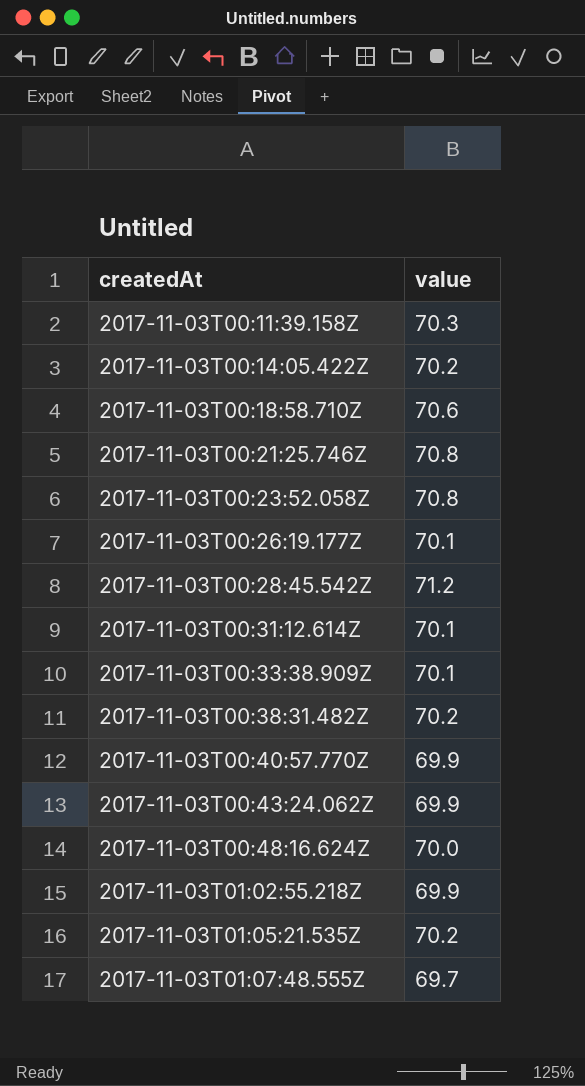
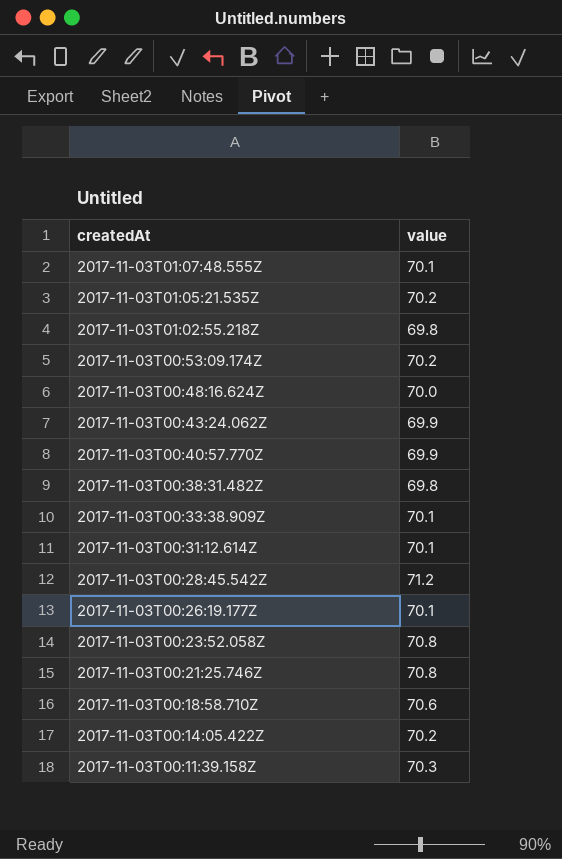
row order: createdAt ascending -> createdAt descending
2017-11-03T01:07:48.555Z | value: 69.7 -> 70.1
2017-11-03T01:02:55.218Z | value: 69.9 -> 69.8
row 2017-11-03T00:53:09.174Z: none -> 70.2
2017-11-03T00:38:31.482Z | value: 70.2 -> 69.8

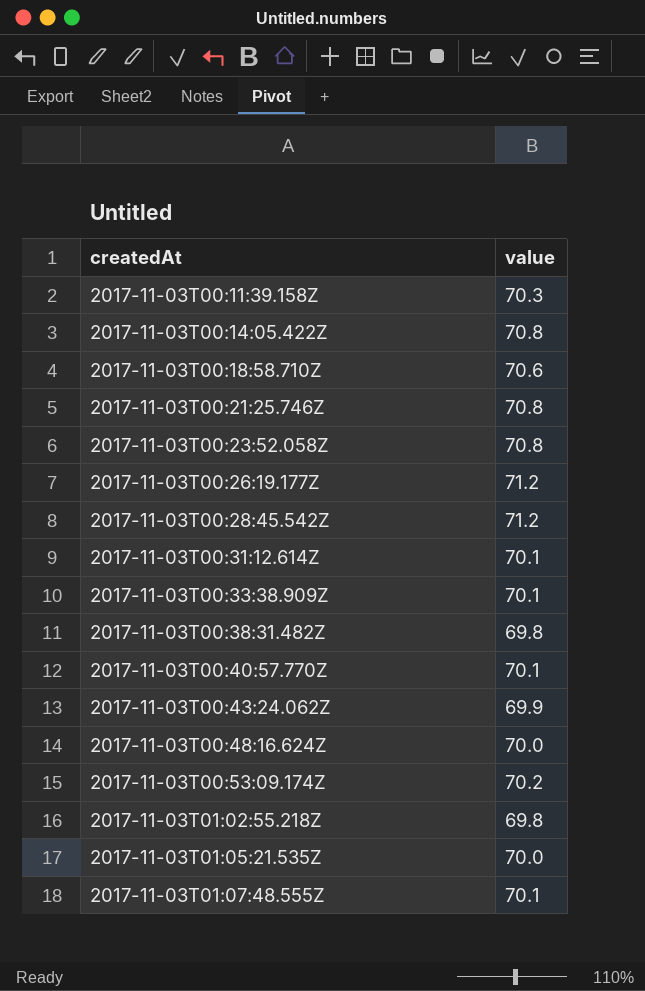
row order: createdAt descending -> createdAt ascending
2017-11-03T00:14:05.422Z | value: 70.2 -> 70.8
2017-11-03T00:26:19.177Z | value: 70.1 -> 71.2
2017-11-03T00:40:57.770Z | value: 69.9 -> 70.1
2017-11-03T01:05:21.535Z | value: 70.2 -> 70.0

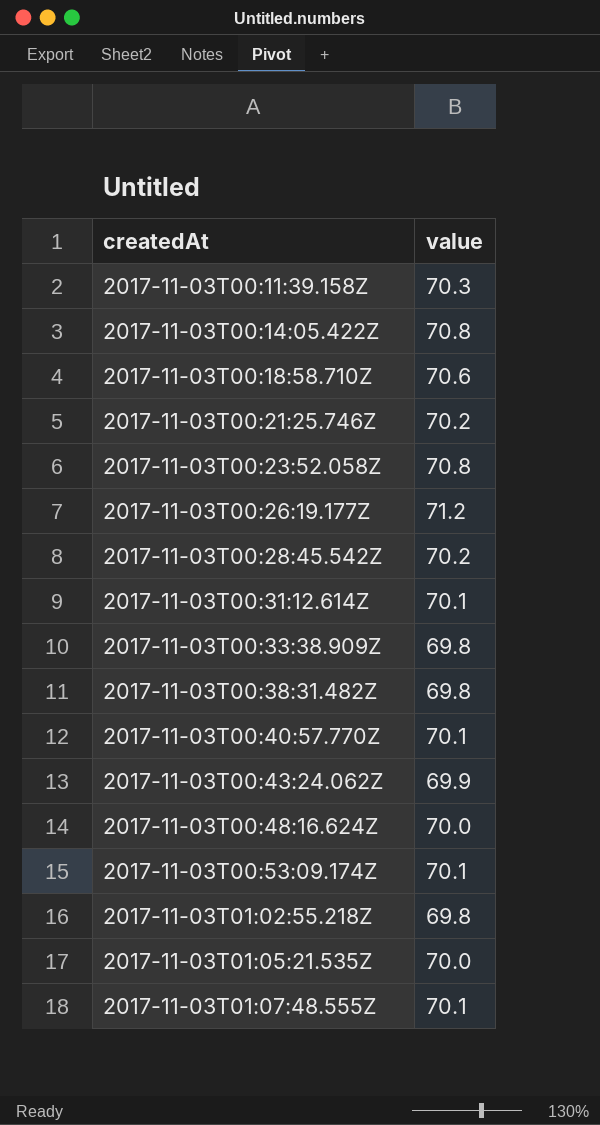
2017-11-03T00:21:25.746Z | value: 70.8 -> 70.2
2017-11-03T00:28:45.542Z | value: 71.2 -> 70.2
2017-11-03T00:33:38.909Z | value: 70.1 -> 69.8
2017-11-03T00:53:09.174Z | value: 70.2 -> 70.1

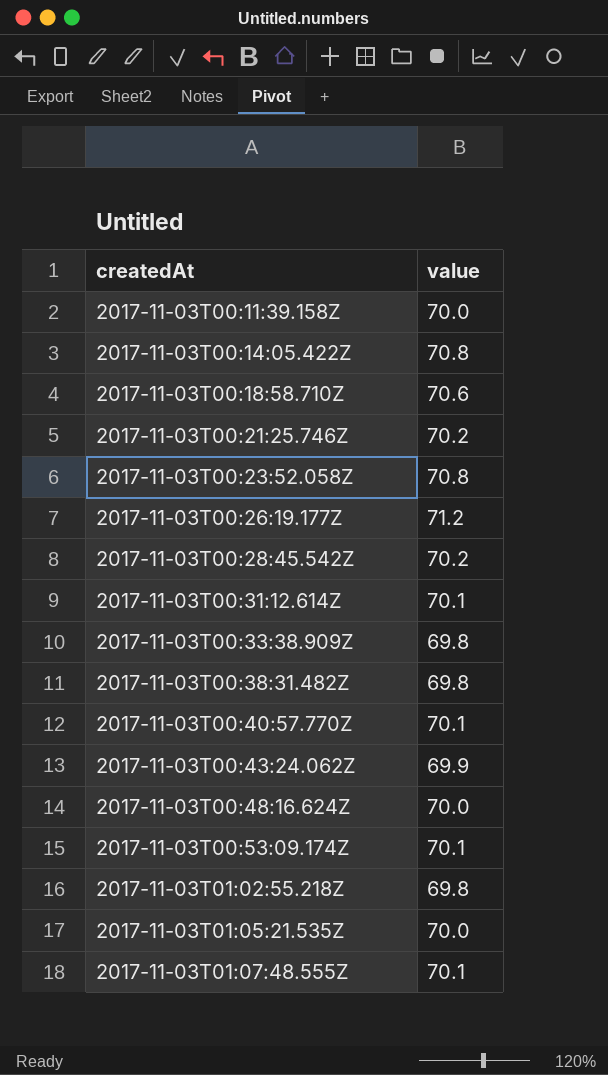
2017-11-03T00:11:39.158Z | value: 70.3 -> 70.0

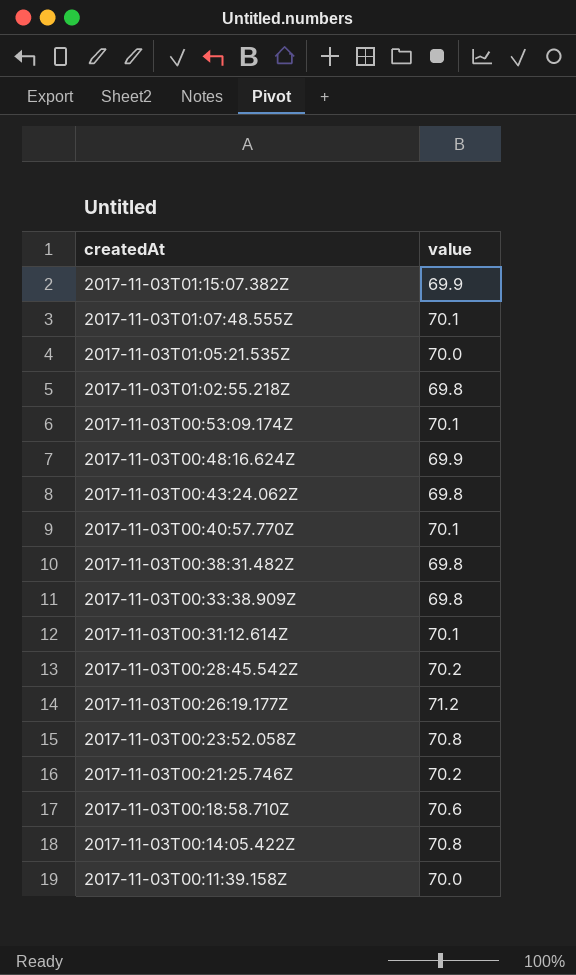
row order: createdAt ascending -> createdAt descending
row 2017-11-03T01:15:07.382Z: none -> 69.9
2017-11-03T00:48:16.624Z | value: 70.0 -> 69.9
2017-11-03T00:43:24.062Z | value: 69.9 -> 69.8

